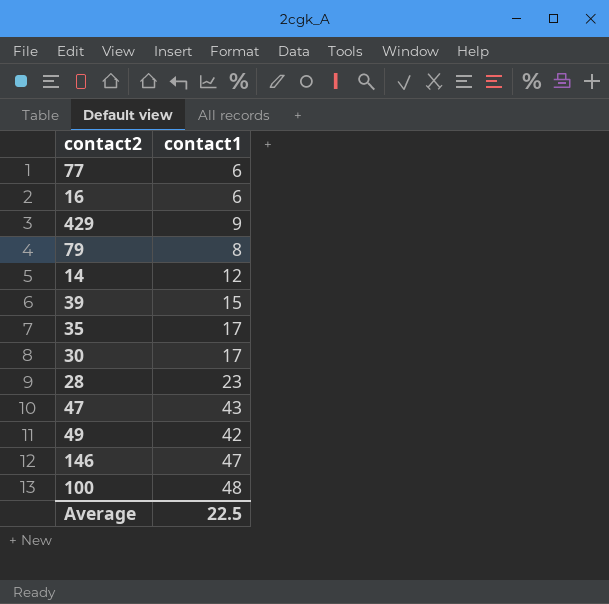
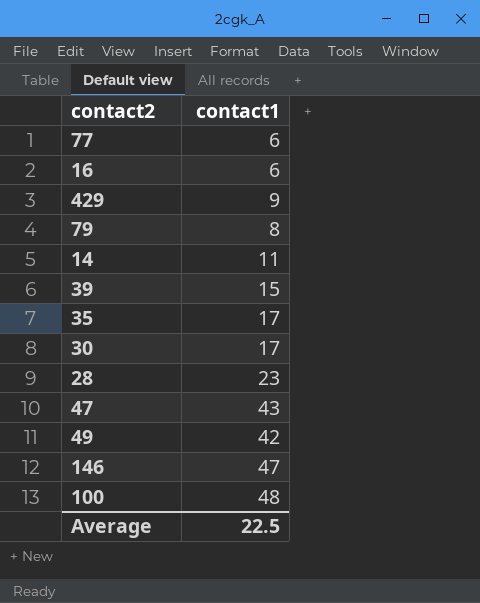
14 | contact1: 12 -> 11

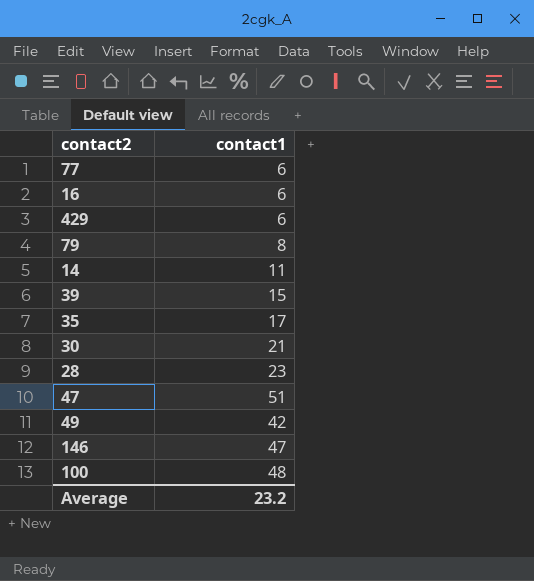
429 | contact1: 9 -> 6
30 | contact1: 17 -> 21
47 | contact1: 43 -> 51
Average | contact1: 22.5 -> 23.2

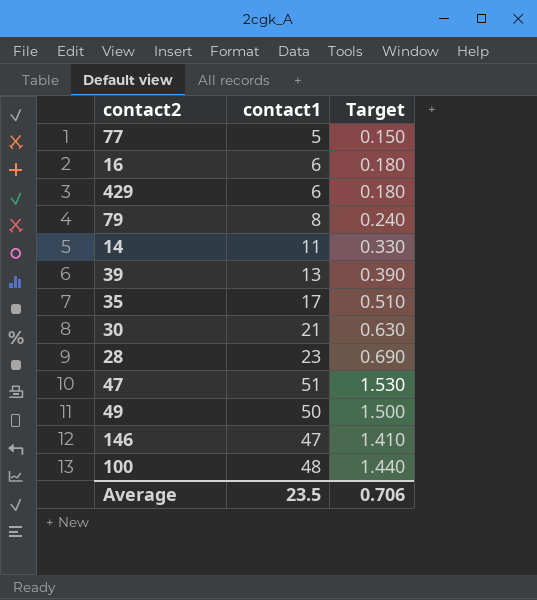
column Target | formula: none -> [contact1] * 0.03
77 | contact1: 6 -> 5
39 | contact1: 15 -> 13
49 | contact1: 42 -> 50
Average | contact1: 23.2 -> 23.5

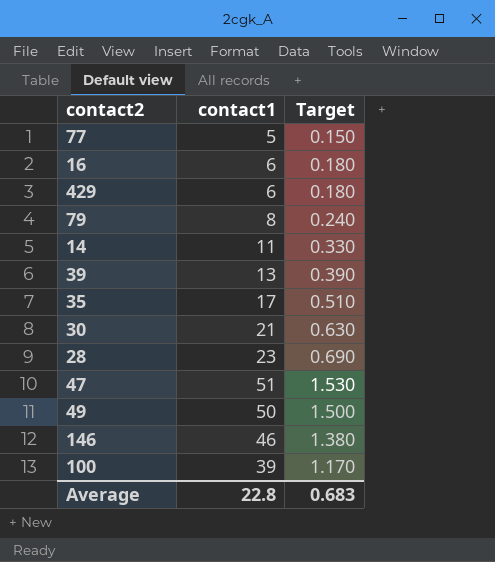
146 | contact1: 47 -> 46
146 | Target: 1.410 -> 1.380
100 | contact1: 48 -> 39
100 | Target: 1.440 -> 1.170
Average | contact1: 23.5 -> 22.8
Average | Target: 0.706 -> 0.683

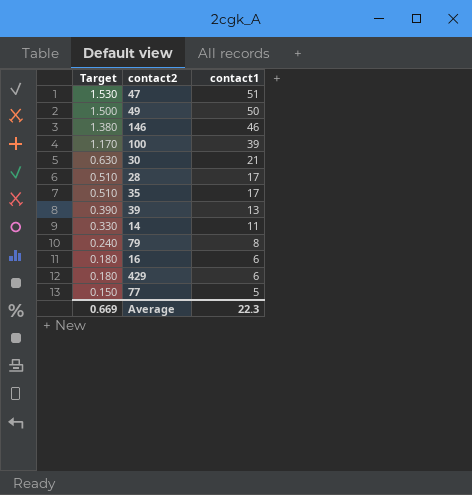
row order: none -> Target descending
column Target | position: 3 -> 1
28 | Target: 0.690 -> 0.510
28 | contact1: 23 -> 17
Average | Target: 0.683 -> 0.669
Average | contact1: 22.8 -> 22.3

